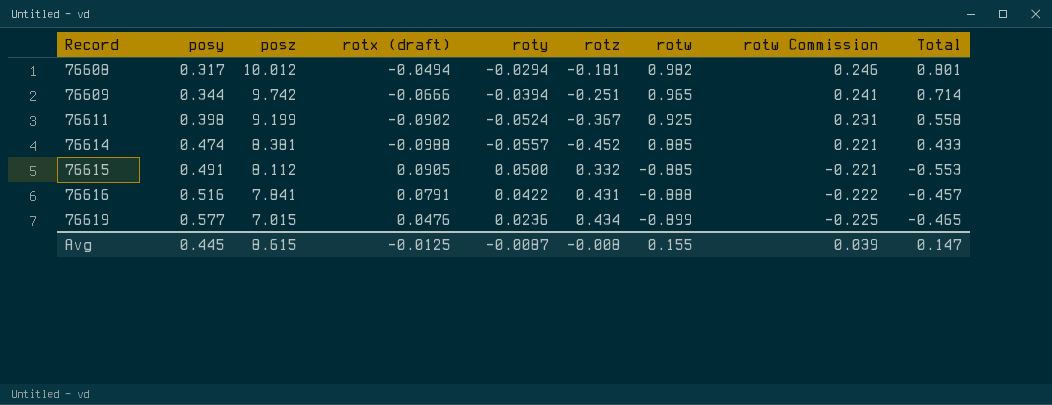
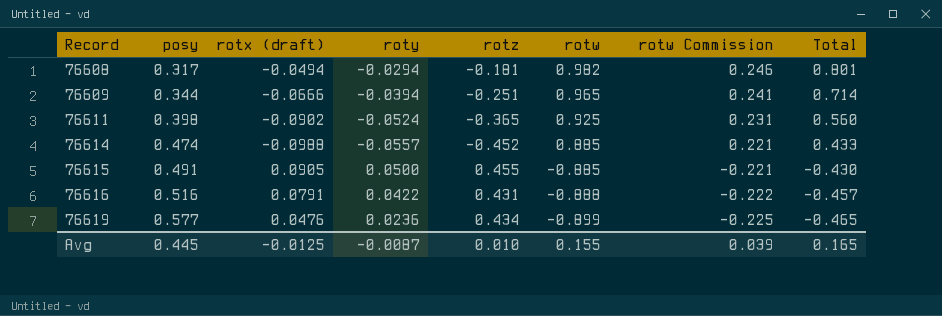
column posz | position: 3 -> none
76611 | rotz: -0.367 -> -0.365
76611 | Total: 0.558 -> 0.560
76615 | rotz: 0.332 -> 0.455
76615 | Total: -0.553 -> -0.430
Avg | rotz: -0.008 -> 0.010
Avg | Total: 0.147 -> 0.165

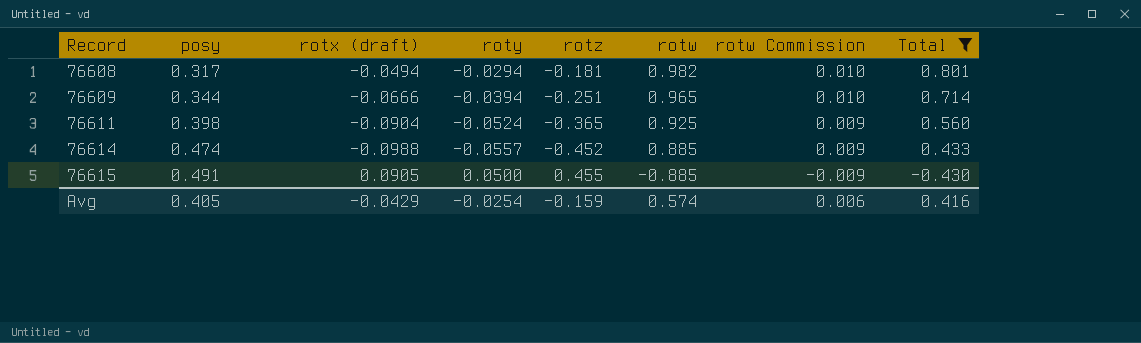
filter: none -> Total >= -0.430
column rotw Commission | formula: [rotw] * 0.25 -> [rotw] * 0.01
76611 | rotx (draft): -0.0902 -> -0.0904
Avg | posy: 0.445 -> 0.405
Avg | rotx (draft): -0.0125 -> -0.0429
Avg | roty: -0.0087 -> -0.0254
Avg | rotz: 0.010 -> -0.159
Avg | rotw: 0.155 -> 0.574
Avg | rotw Commission: 0.039 -> 0.006
Avg | Total: 0.165 -> 0.416

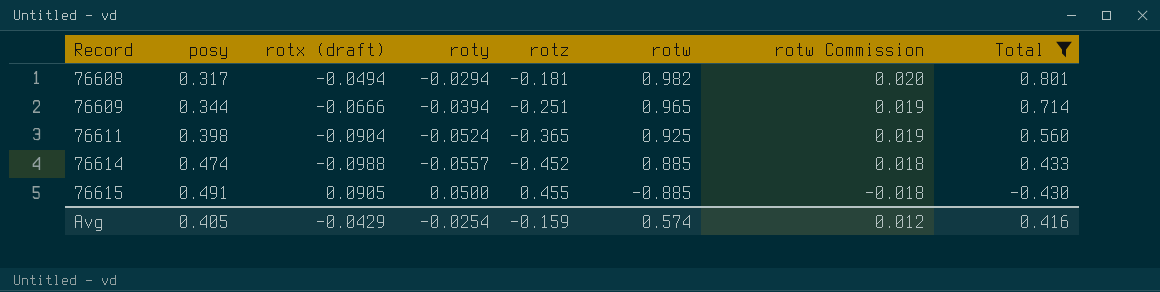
column rotw Commission | formula: [rotw] * 0.01 -> [rotw] * 0.02
Avg | rotw Commission: 0.006 -> 0.012

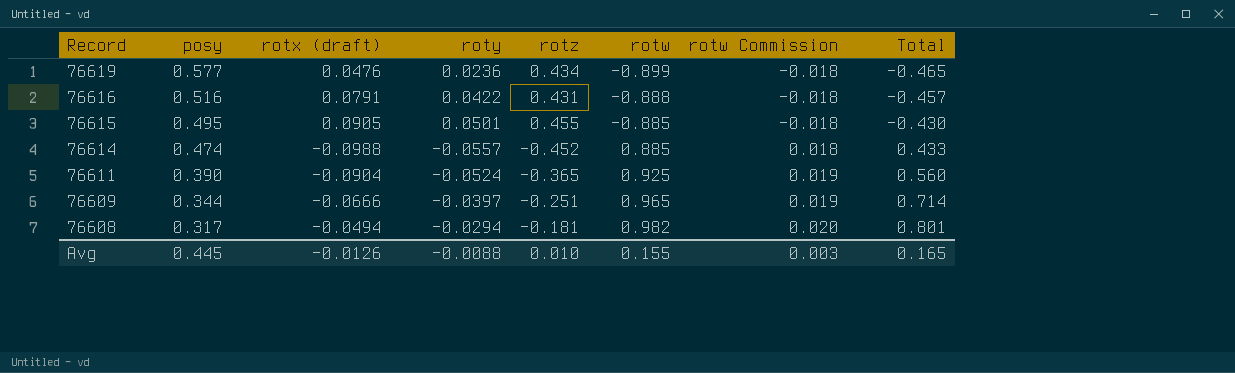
filter: Total >= -0.430 -> none
row order: Record ascending -> Record descending
76615 | posy: 0.491 -> 0.495
76615 | roty: 0.0500 -> 0.0501
76611 | posy: 0.398 -> 0.390
76609 | roty: -0.0394 -> -0.0397
Avg | posy: 0.405 -> 0.445
Avg | rotx (draft): -0.0429 -> -0.0126
Avg | roty: -0.0254 -> -0.0088
Avg | rotz: -0.159 -> 0.010
Avg | rotw: 0.574 -> 0.155
Avg | rotw Commission: 0.012 -> 0.003
Avg | Total: 0.416 -> 0.165

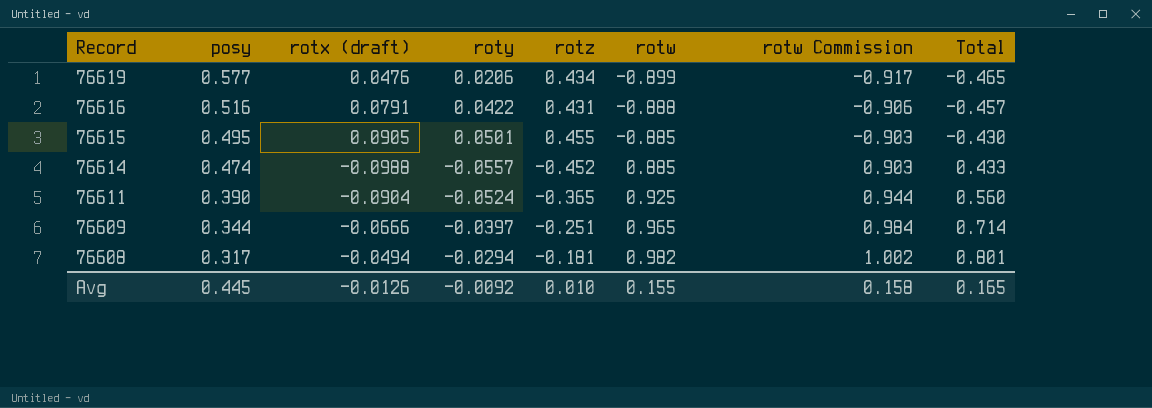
column rotw Commission | formula: [rotw] * 0.02 -> [rotw] * 1.02
76619 | roty: 0.0236 -> 0.0206
Avg | roty: -0.0088 -> -0.0092
Avg | rotw Commission: 0.003 -> 0.158

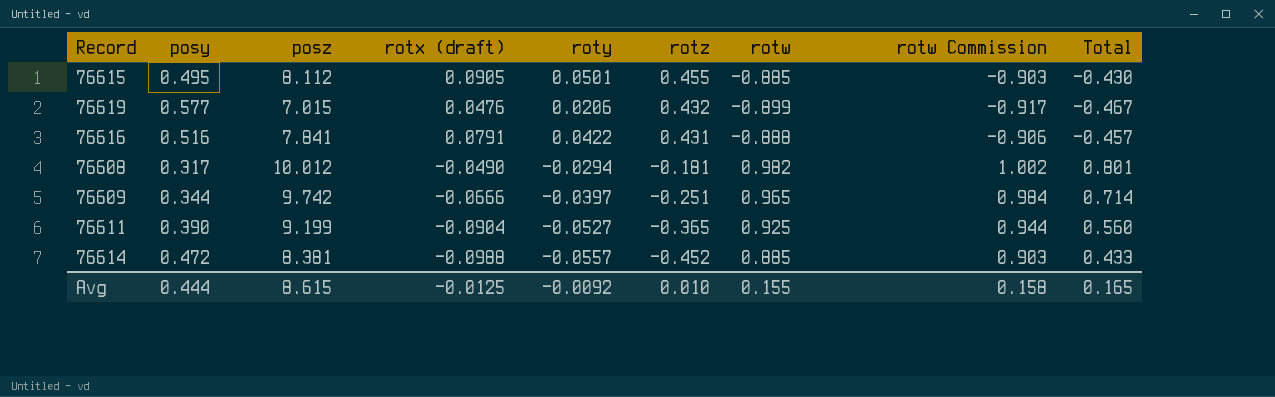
row order: Record descending -> rotz descending
column posz | position: none -> 3
76619 | rotz: 0.434 -> 0.432
76619 | Total: -0.465 -> -0.467
76608 | rotx (draft): -0.0494 -> -0.0490
76611 | roty: -0.0524 -> -0.0527
76614 | posy: 0.474 -> 0.472
Avg | posy: 0.445 -> 0.444
Avg | rotx (draft): -0.0126 -> -0.0125

